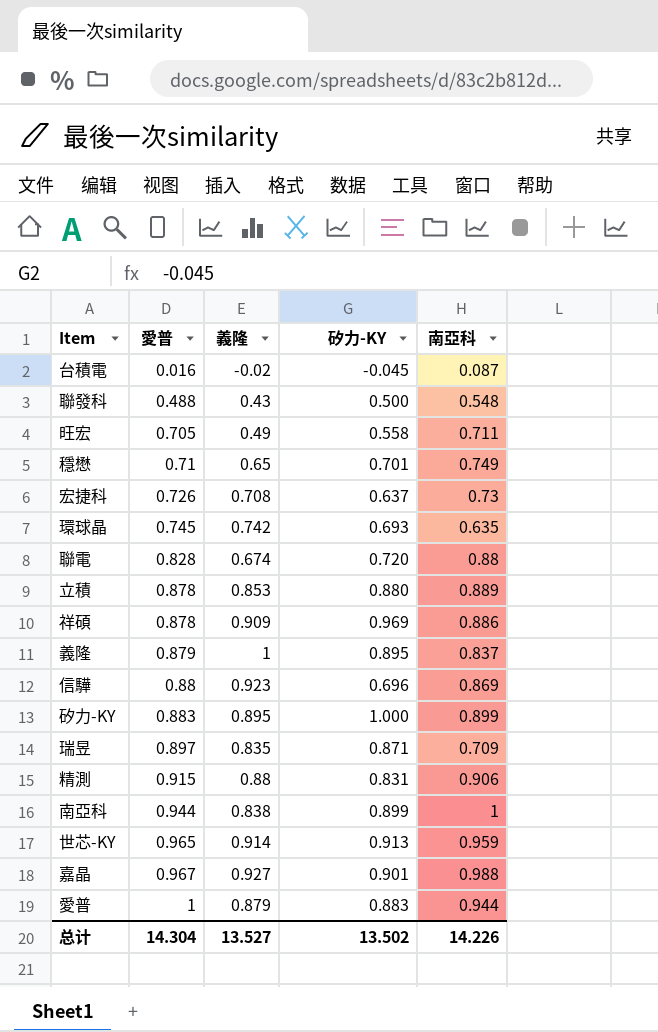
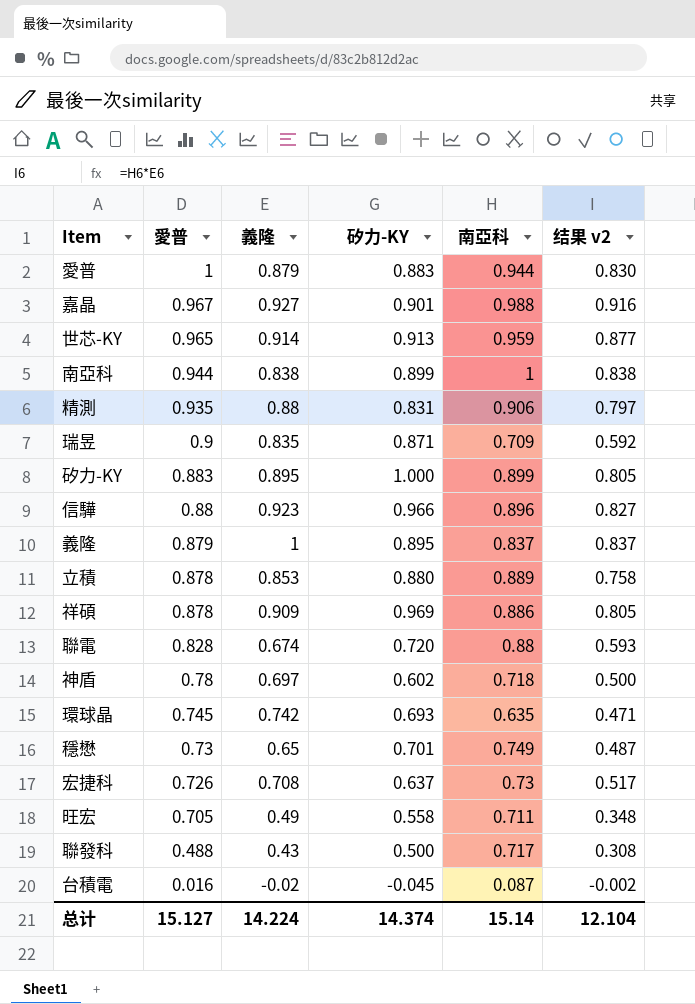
row order: 愛普 ascending -> 愛普 descending
column 结果 v2 | formula: none -> [義隆] * [南亞科]
精測 | 愛普: 0.915 -> 0.935
瑞昱 | 愛普: 0.897 -> 0.9
信驊 | 矽力-KY: 0.696 -> 0.966
信驊 | 南亞科: 0.869 -> 0.896
row 神盾: none -> 0.78 | 0.697 | 0.602 | 0.718 | 0.500
穩懋 | 愛普: 0.71 -> 0.73
聯發科 | 南亞科: 0.548 -> 0.717
总计 | 愛普: 14.304 -> 15.127
总计 | 義隆: 13.527 -> 14.224
总计 | 矽力-KY: 13.502 -> 14.374
总计 | 南亞科: 14.226 -> 15.14

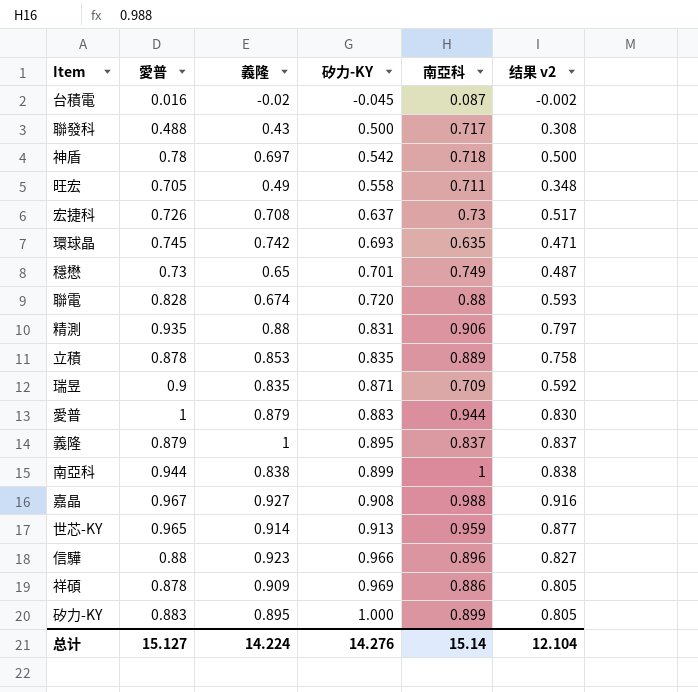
row order: 愛普 descending -> 矽力-KY ascending
神盾 | 矽力-KY: 0.602 -> 0.542
立積 | 矽力-KY: 0.880 -> 0.835
嘉晶 | 矽力-KY: 0.901 -> 0.908
总计 | 矽力-KY: 14.374 -> 14.276

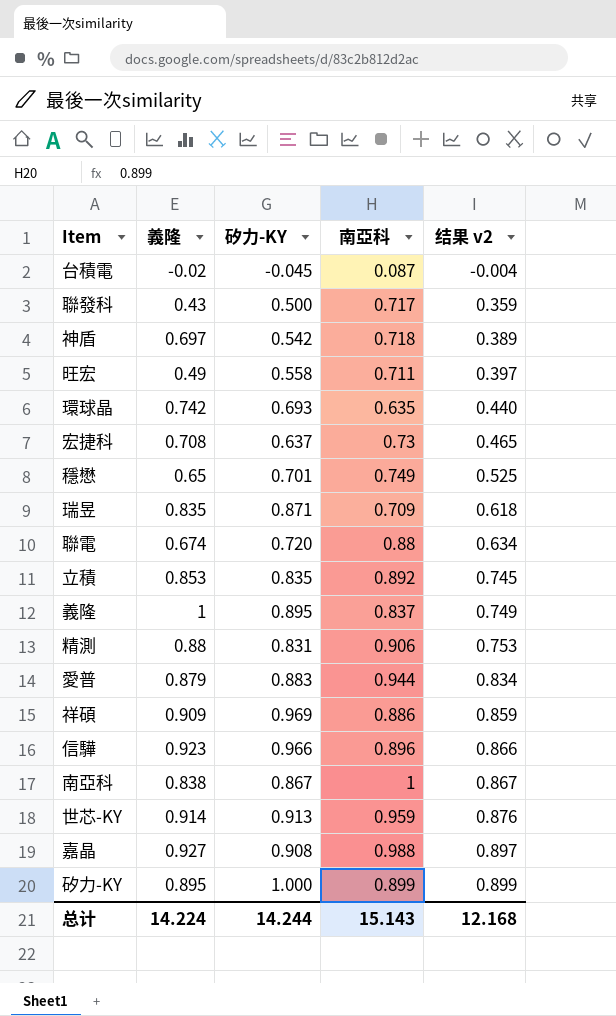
row order: 矽力-KY ascending -> 结果 v2 ascending
column 愛普 | position: 2 -> none
column 结果 v2 | formula: [義隆] * [南亞科] -> [矽力-KY] * [南亞科]
立積 | 南亞科: 0.889 -> 0.892
南亞科 | 矽力-KY: 0.899 -> 0.867
总计 | 矽力-KY: 14.276 -> 14.244
总计 | 南亞科: 15.14 -> 15.143
总计 | 结果 v2: 12.104 -> 12.168

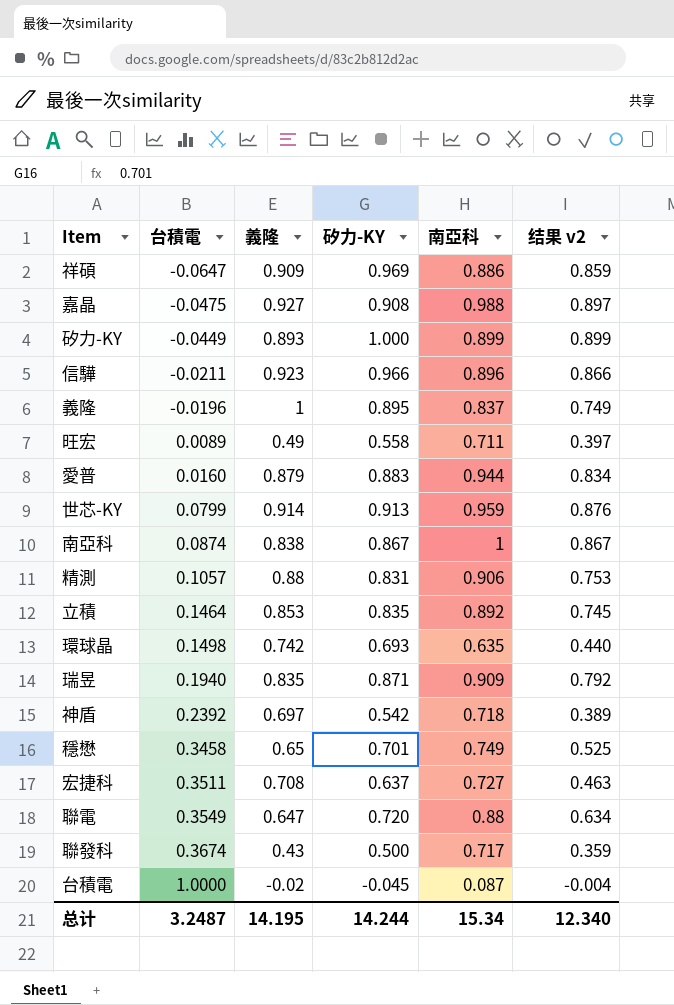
row order: 结果 v2 ascending -> 台積電 ascending
column 台積電 | position: none -> 2
矽力-KY | 義隆: 0.895 -> 0.893
瑞昱 | 南亞科: 0.709 -> 0.909
瑞昱 | 结果 v2: 0.618 -> 0.792
宏捷科 | 南亞科: 0.73 -> 0.727
宏捷科 | 结果 v2: 0.465 -> 0.463
聯電 | 義隆: 0.674 -> 0.647
总计 | 義隆: 14.224 -> 14.195
总计 | 南亞科: 15.143 -> 15.34
总计 | 结果 v2: 12.168 -> 12.340

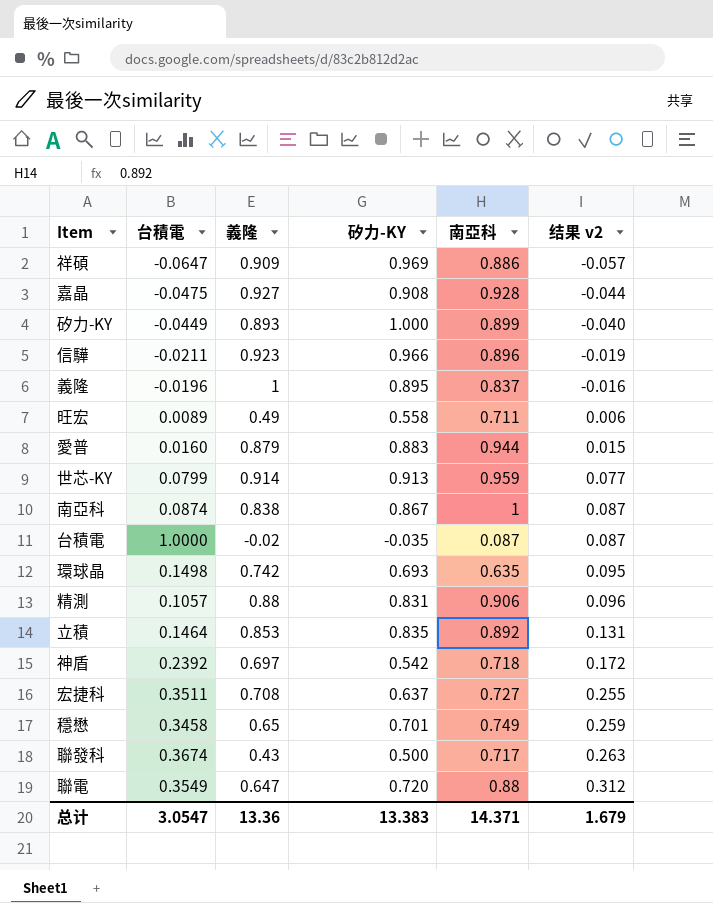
row order: 台積電 ascending -> 结果 v2 ascending
column 结果 v2 | formula: [矽力-KY] * [南亞科] -> [台積電] * [南亞科]
row 瑞昱: 0.1940 | 0.835 | 0.871 | 0.909 | 0.792 -> none
嘉晶 | 南亞科: 0.988 -> 0.928
台積電 | 矽力-KY: -0.045 -> -0.035
总计 | 台積電: 3.2487 -> 3.0547
总计 | 義隆: 14.195 -> 13.36
总计 | 矽力-KY: 14.244 -> 13.383
总计 | 南亞科: 15.34 -> 14.371
总计 | 结果 v2: 12.340 -> 1.679

